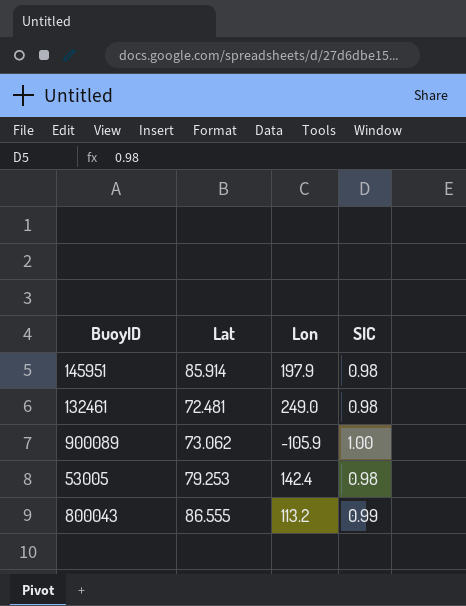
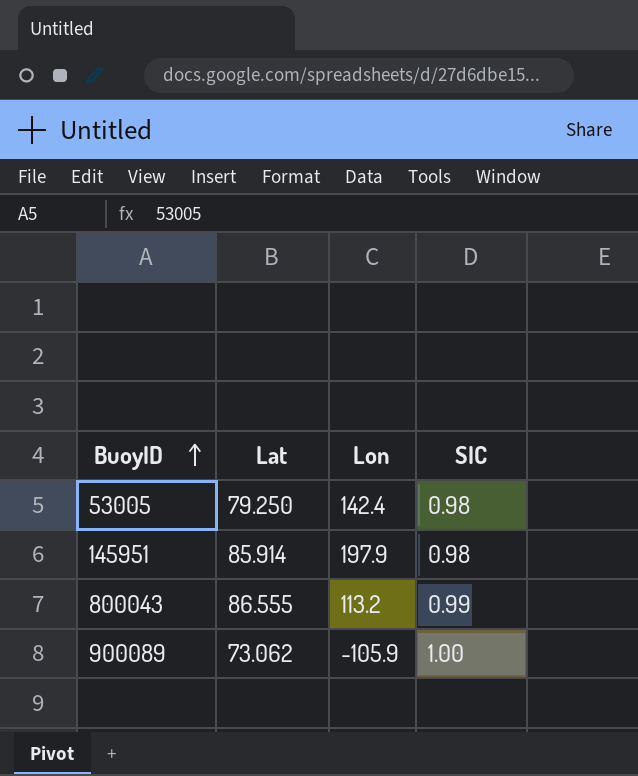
row order: none -> BuoyID ascending
row 132461: 72.481 | 249.0 | 0.98 -> none
53005 | Lat: 79.253 -> 79.250

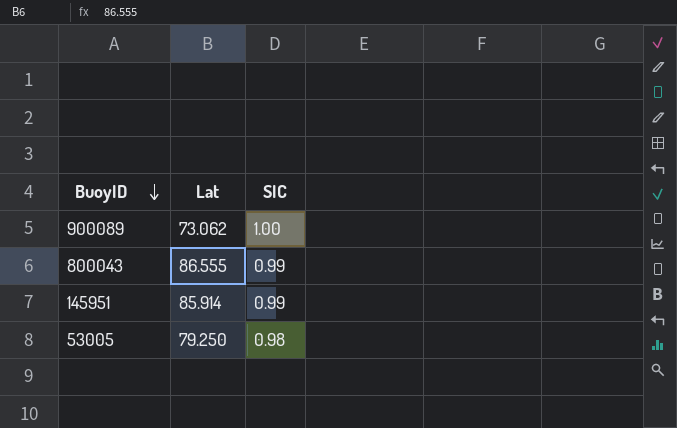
row order: BuoyID ascending -> BuoyID descending
column Lon | position: 3 -> none
145951 | SIC: 0.98 -> 0.99

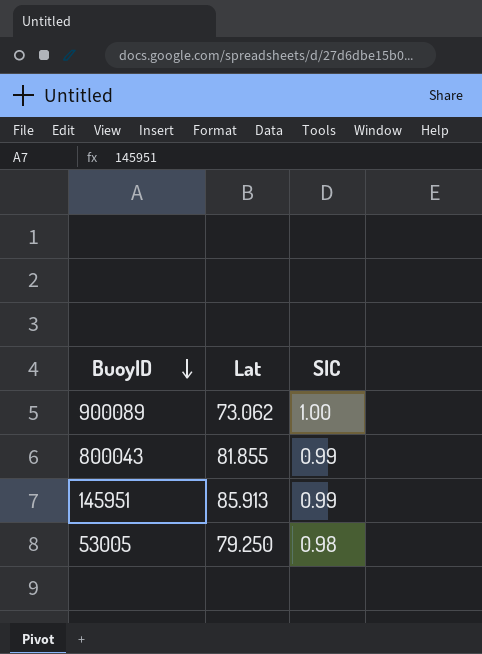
800043 | Lat: 86.555 -> 81.855
145951 | Lat: 85.914 -> 85.913

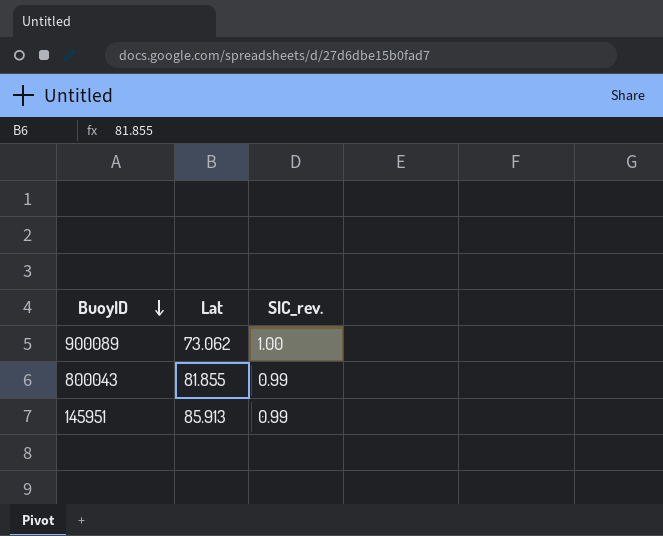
column name: SIC -> SIC_rev.
row 53005: 79.250 | 0.98 -> none

